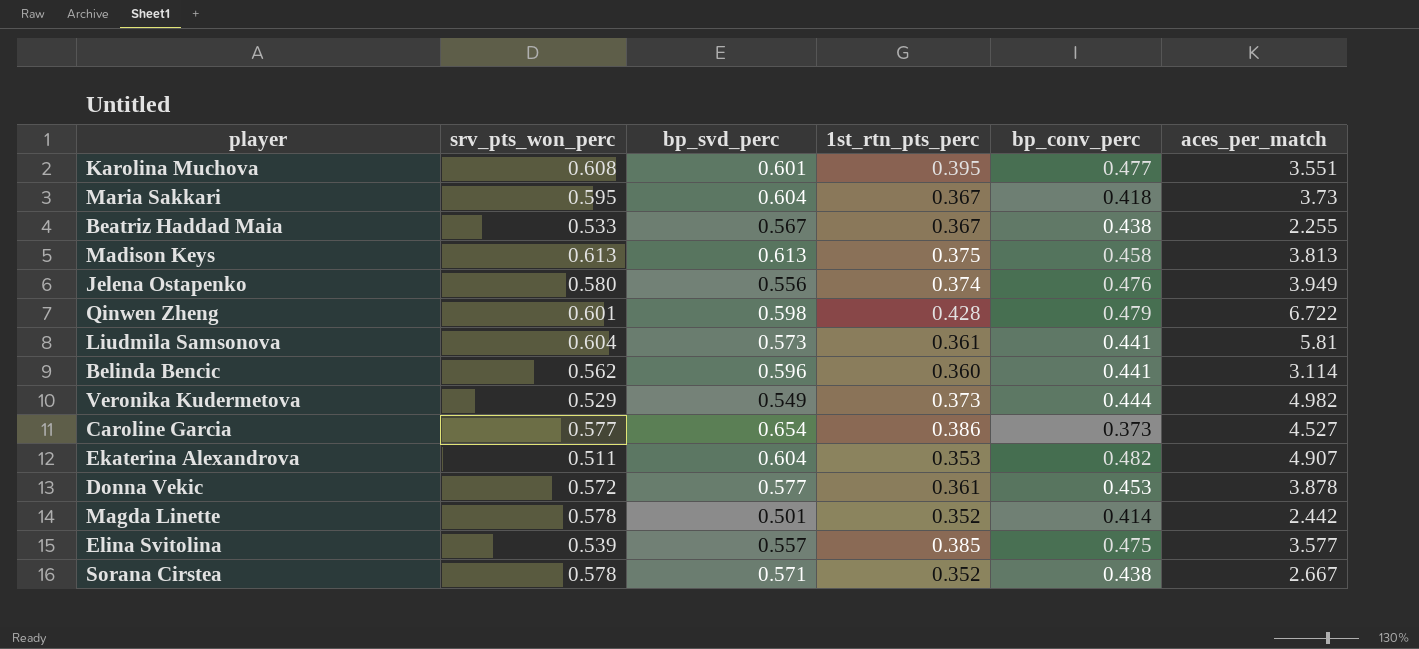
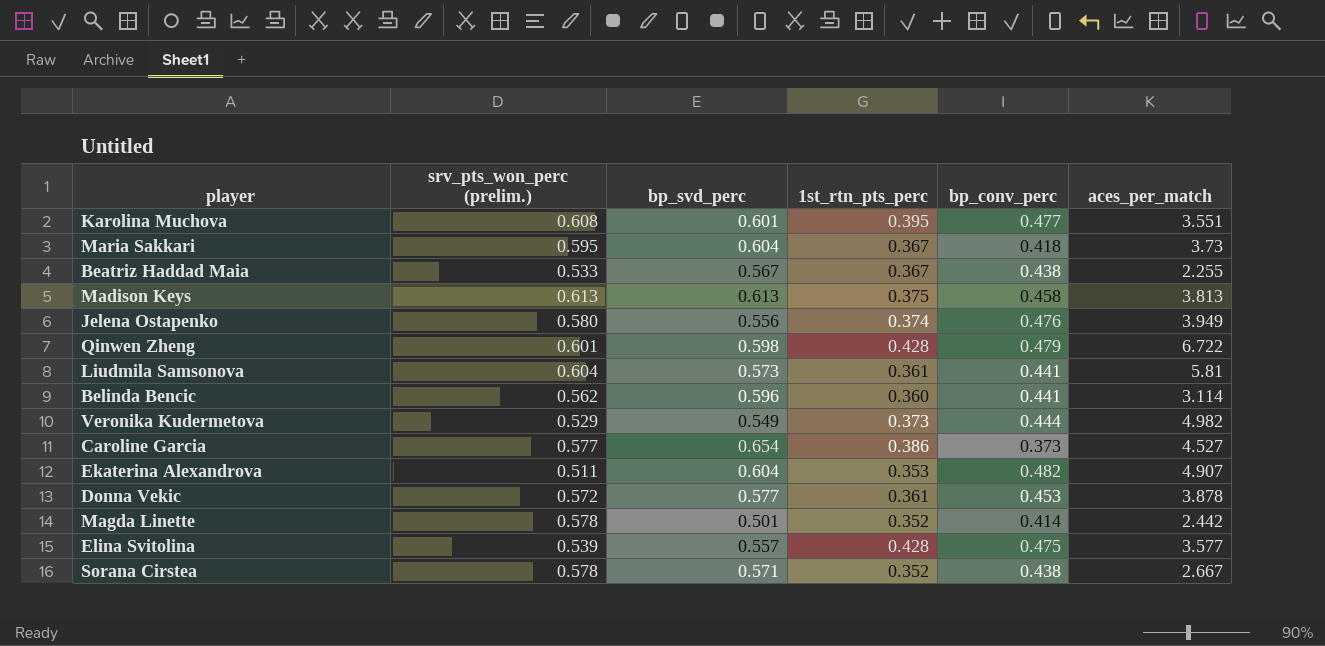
column name: srv_pts_won_perc -> srv_pts_won_perc (prelim.)
Elina Svitolina | 1st_rtn_pts_perc: 0.385 -> 0.428

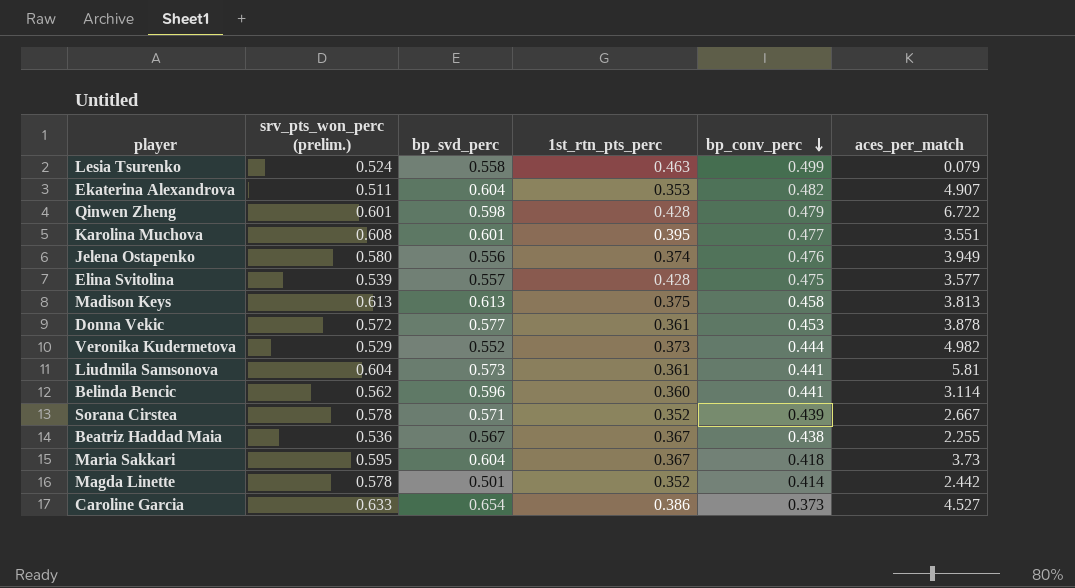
row order: none -> bp_conv_perc descending
row Lesia Tsurenko: none -> 0.524 | 0.558 | 0.463 | 0.499 | 0.079
Veronika Kudermetova | bp_svd_perc: 0.549 -> 0.552
Sorana Cirstea | bp_conv_perc: 0.438 -> 0.439
Beatriz Haddad Maia | srv_pts_won_perc (prelim.): 0.533 -> 0.536
Caroline Garcia | srv_pts_won_perc (prelim.): 0.577 -> 0.633

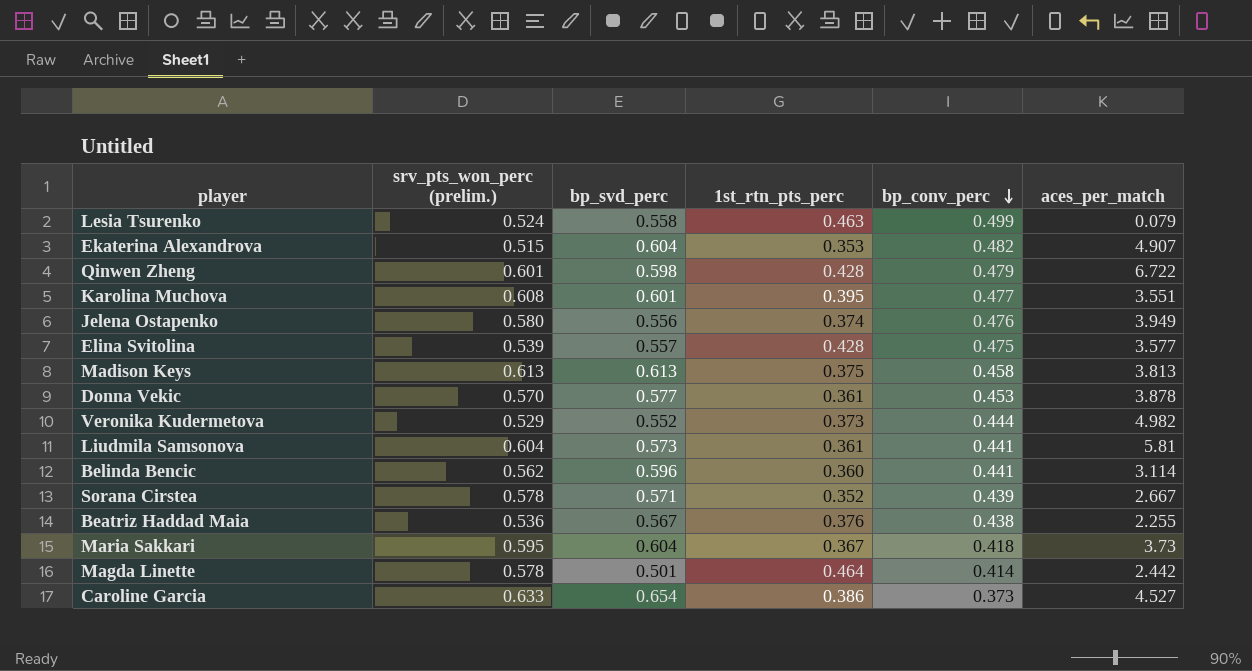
Ekaterina Alexandrova | srv_pts_won_perc (prelim.): 0.511 -> 0.515
Donna Vekic | srv_pts_won_perc (prelim.): 0.572 -> 0.570
Beatriz Haddad Maia | 1st_rtn_pts_perc: 0.367 -> 0.376
Magda Linette | 1st_rtn_pts_perc: 0.352 -> 0.464

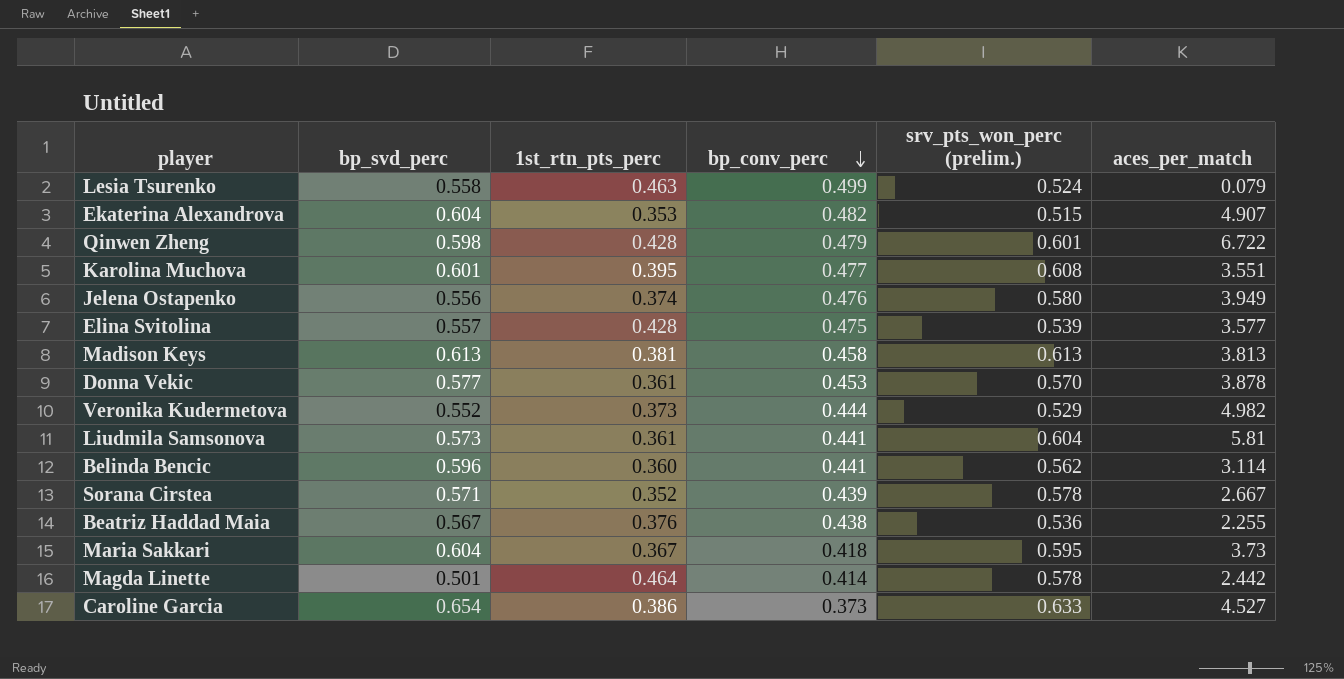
column srv_pts_won_perc (prelim.) | position: 2 -> 5
Madison Keys | 1st_rtn_pts_perc: 0.375 -> 0.381

